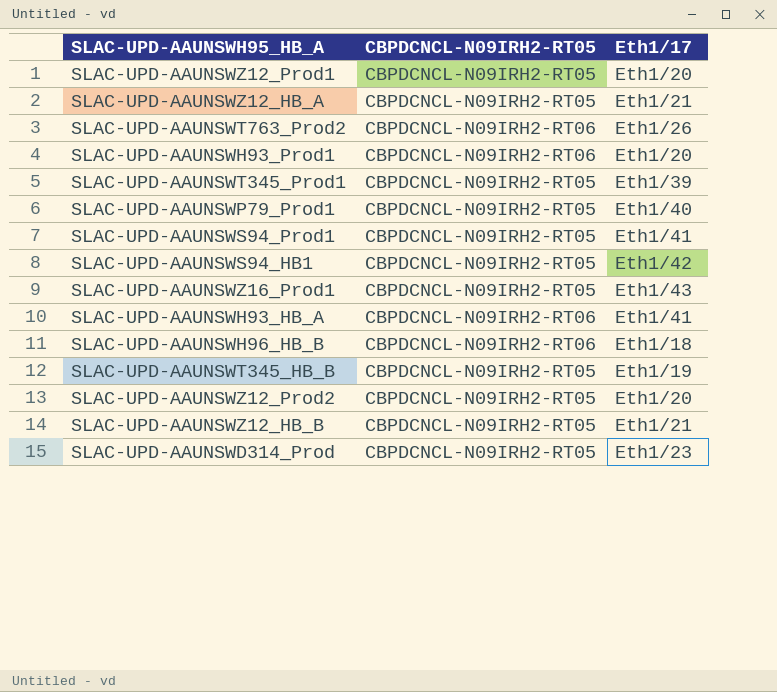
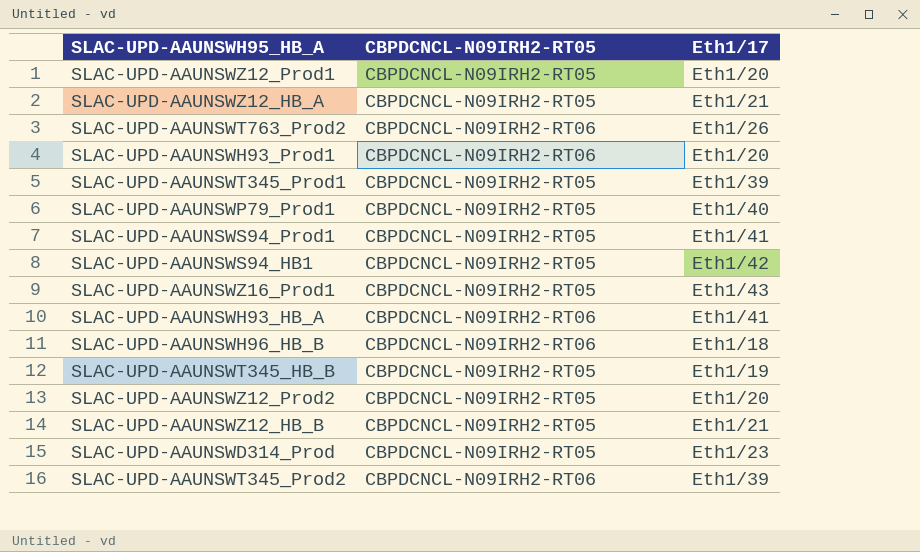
row SLAC-UPD-AAUNSWT345_Prod2: none -> CBPDCNCL-N09IRH2-RT06 | Eth1/39

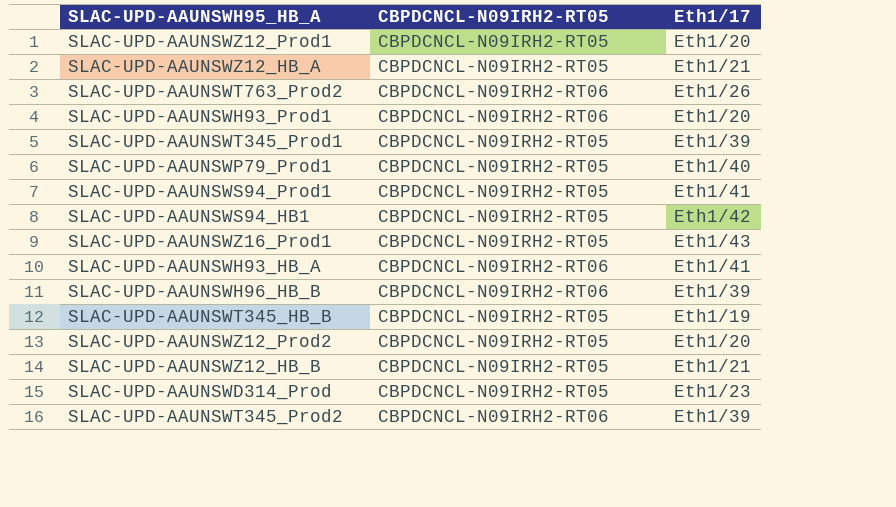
SLAC-UPD-AAUNSWH96_HB_B | Eth1/17: Eth1/18 -> Eth1/39

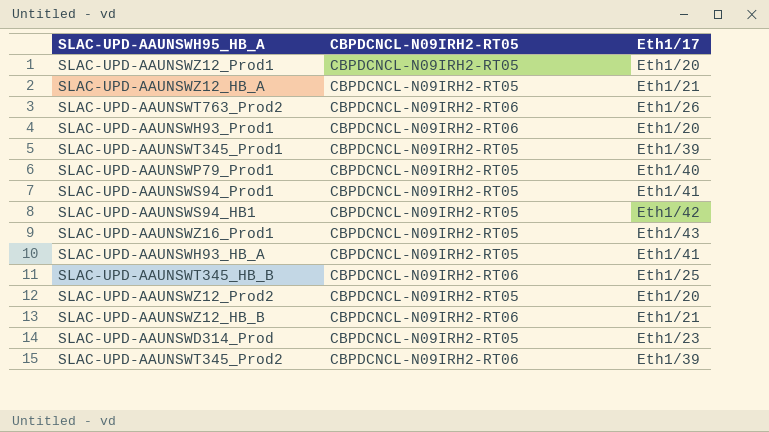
row SLAC-UPD-AAUNSWH96_HB_B: CBPDCNCL-N09IRH2-RT06 | Eth1/39 -> none
SLAC-UPD-AAUNSWH93_HB_A | CBPDCNCL-N09IRH2-RT05: CBPDCNCL-N09IRH2-RT06 -> CBPDCNCL-N09IRH2-RT05
SLAC-UPD-AAUNSWT345_HB_B | CBPDCNCL-N09IRH2-RT05: CBPDCNCL-N09IRH2-RT05 -> CBPDCNCL-N09IRH2-RT06
SLAC-UPD-AAUNSWT345_HB_B | Eth1/17: Eth1/19 -> Eth1/25
SLAC-UPD-AAUNSWZ12_HB_B | CBPDCNCL-N09IRH2-RT05: CBPDCNCL-N09IRH2-RT05 -> CBPDCNCL-N09IRH2-RT06

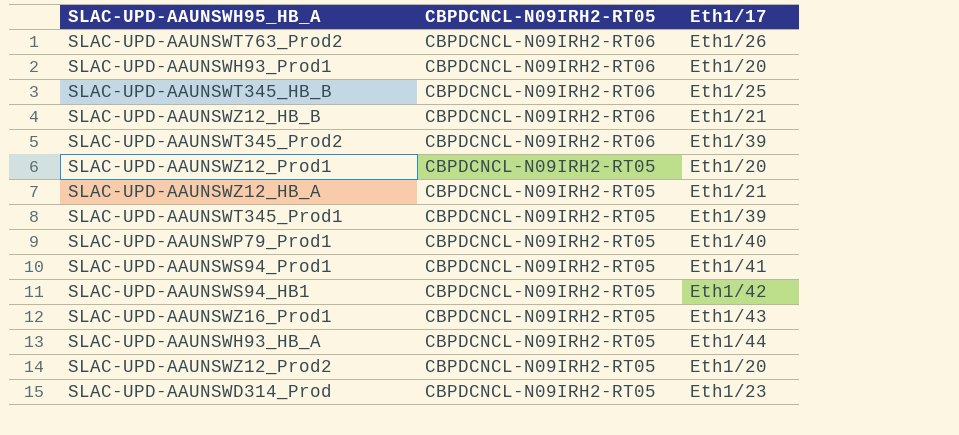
row order: none -> CBPDCNCL-N09IRH2-RT05 descending
SLAC-UPD-AAUNSWH93_HB_A | Eth1/17: Eth1/41 -> Eth1/44

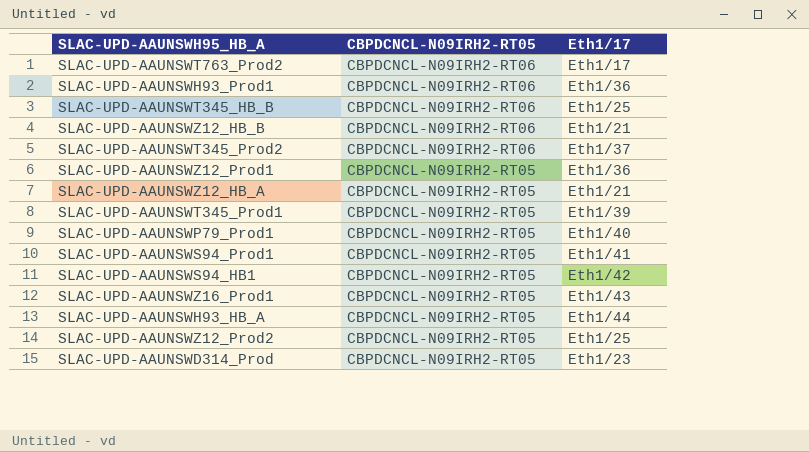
SLAC-UPD-AAUNSWT763_Prod2 | Eth1/17: Eth1/26 -> Eth1/17
SLAC-UPD-AAUNSWH93_Prod1 | Eth1/17: Eth1/20 -> Eth1/36
SLAC-UPD-AAUNSWT345_Prod2 | Eth1/17: Eth1/39 -> Eth1/37
SLAC-UPD-AAUNSWZ12_Prod1 | Eth1/17: Eth1/20 -> Eth1/36
SLAC-UPD-AAUNSWZ12_Prod2 | Eth1/17: Eth1/20 -> Eth1/25

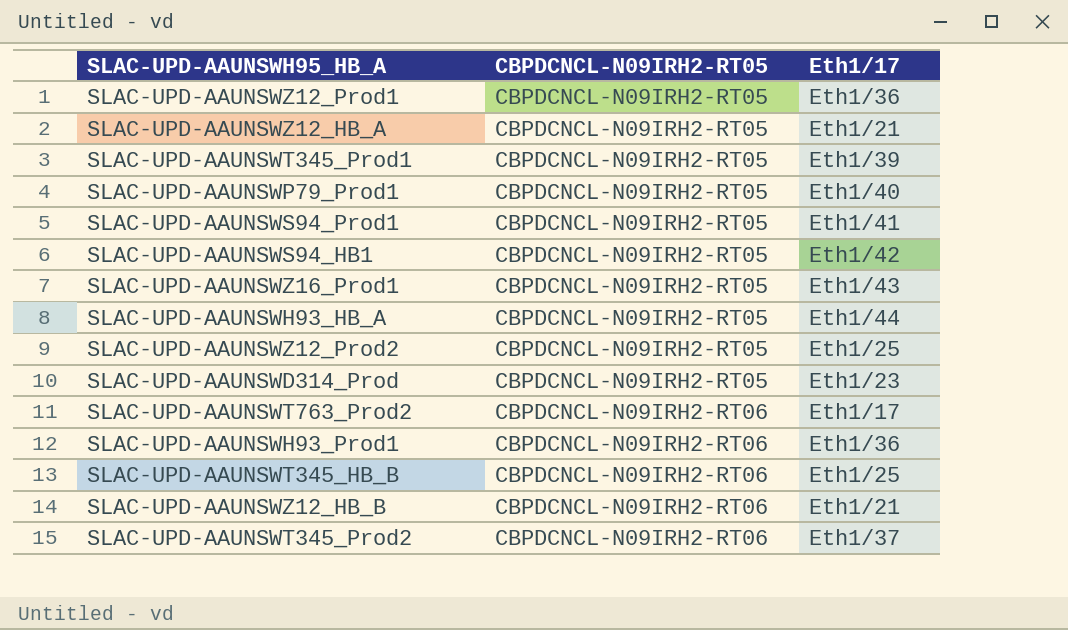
row order: CBPDCNCL-N09IRH2-RT05 descending -> CBPDCNCL-N09IRH2-RT05 ascending

